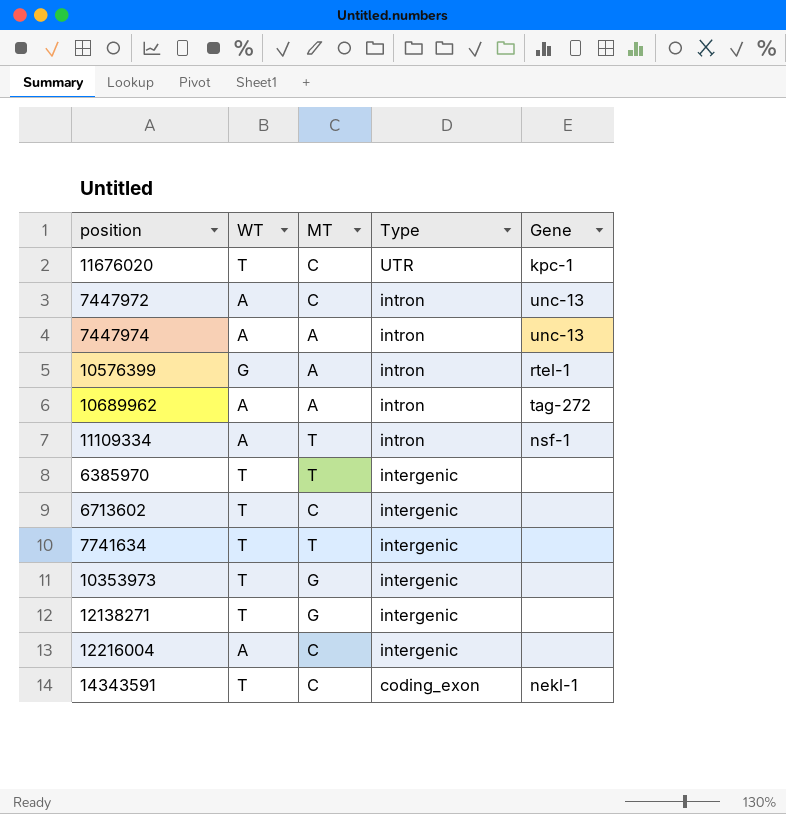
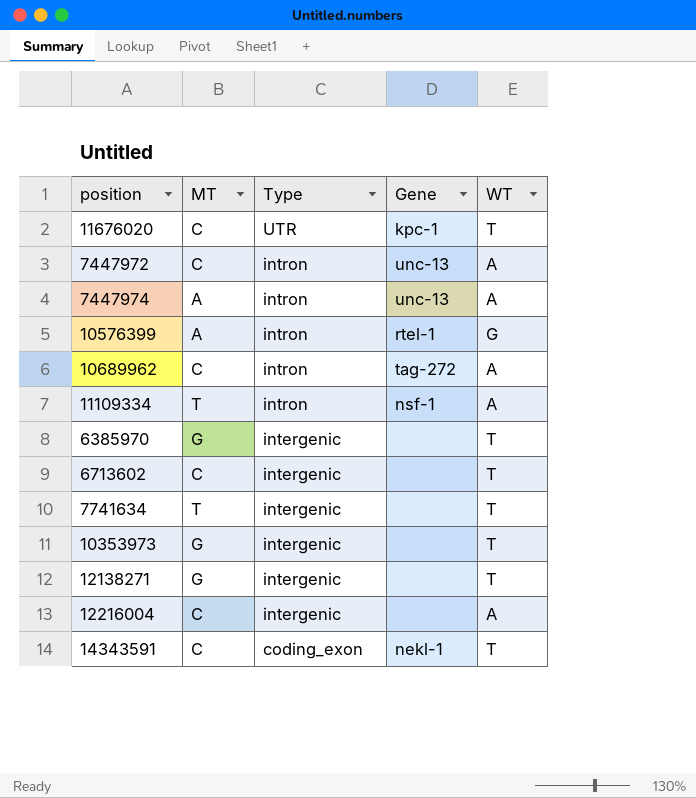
column WT | position: 2 -> 5
10689962 | MT: A -> C
6385970 | MT: T -> G

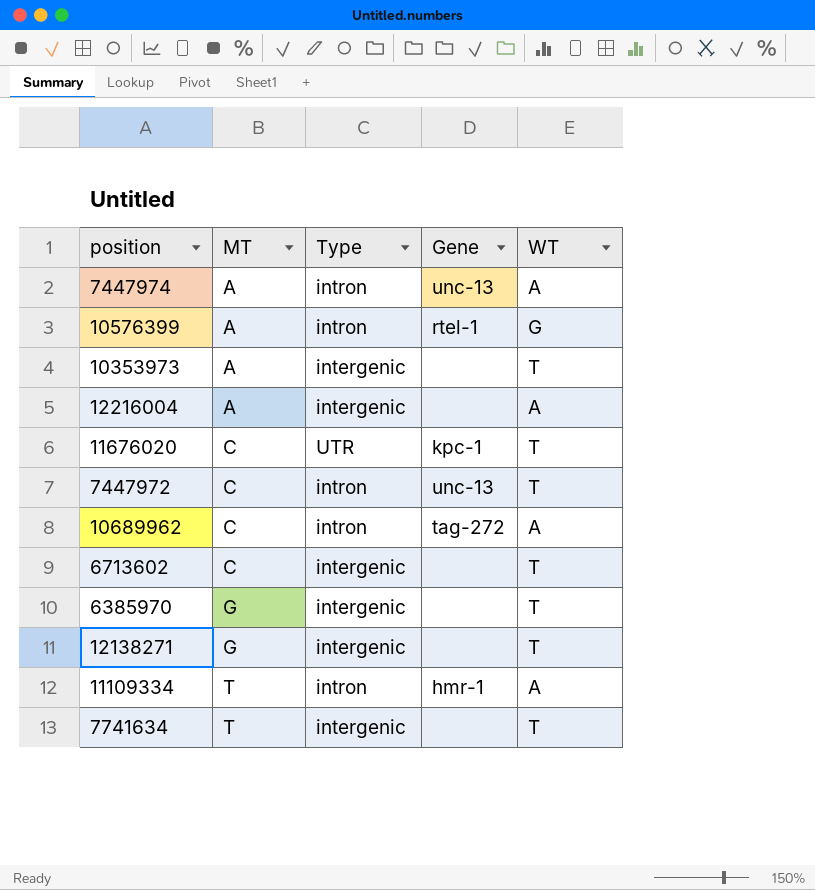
row order: Type descending -> MT ascending
row 14343591: C | coding_exon | nekl-1 | T -> none
10353973 | MT: G -> A
12216004 | MT: C -> A
7447972 | WT: A -> T
11109334 | Gene: nsf-1 -> hmr-1

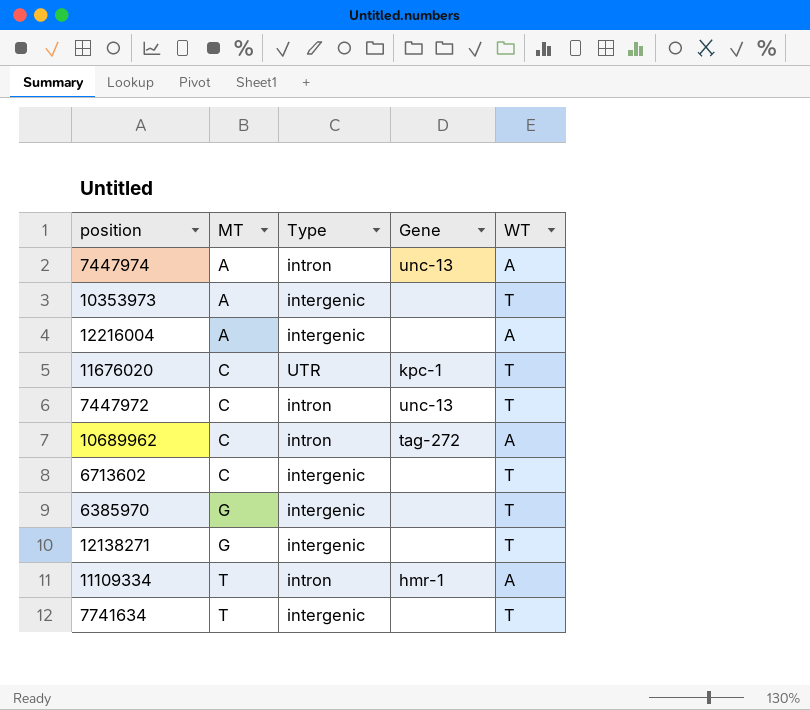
row 10576399: A | intron | rtel-1 | G -> none

